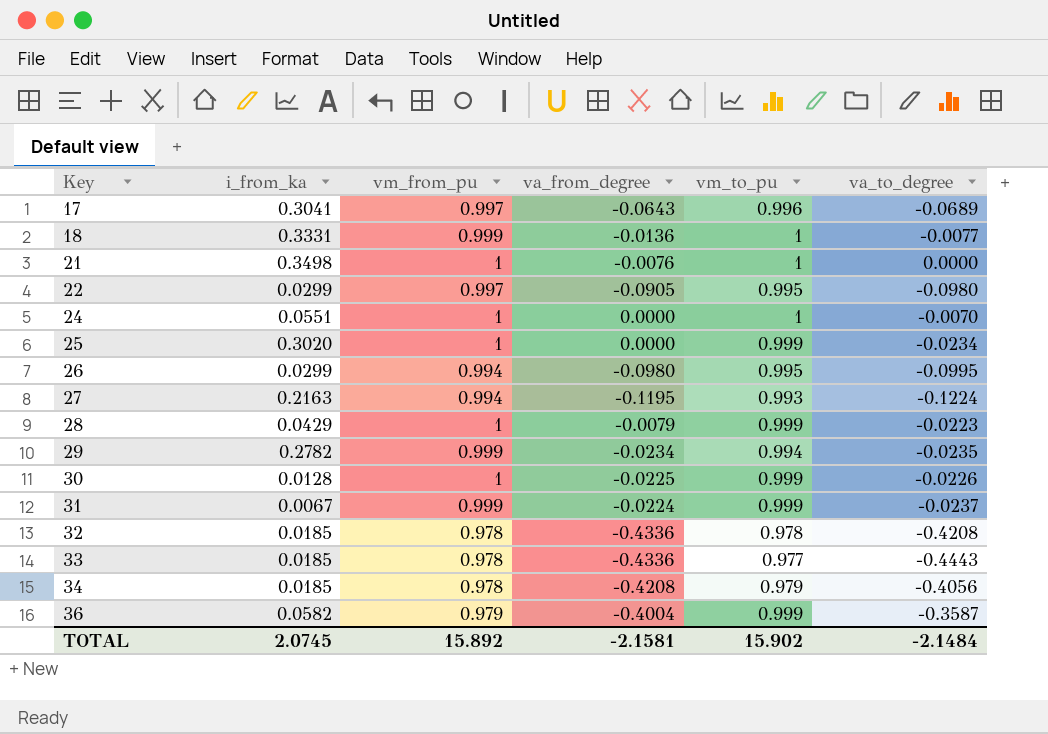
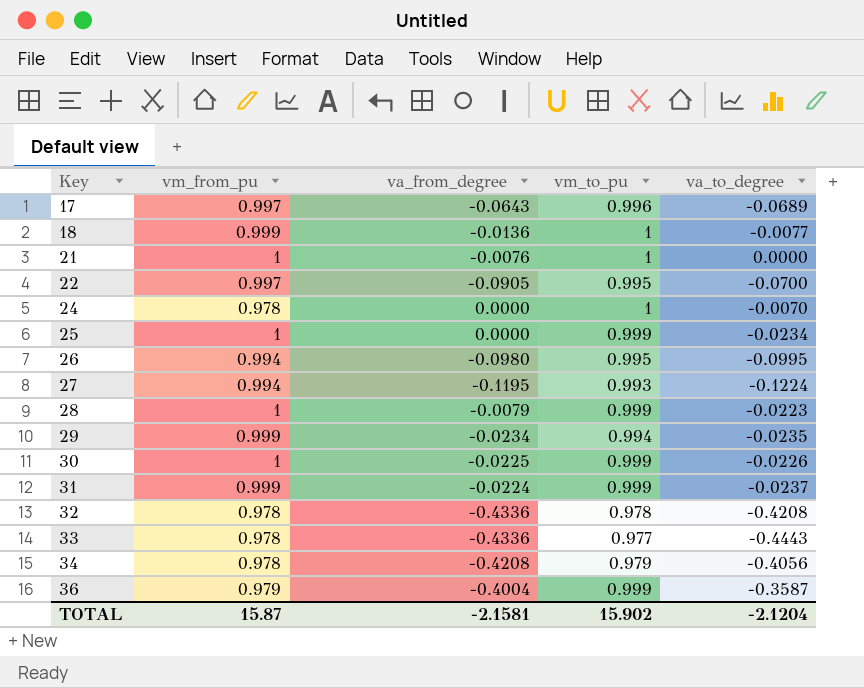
column i_from_ka | position: 2 -> none
22 | va_to_degree: -0.0980 -> -0.0700
24 | vm_from_pu: 1 -> 0.978
TOTAL | vm_from_pu: 15.892 -> 15.87
TOTAL | va_to_degree: -2.1484 -> -2.1204

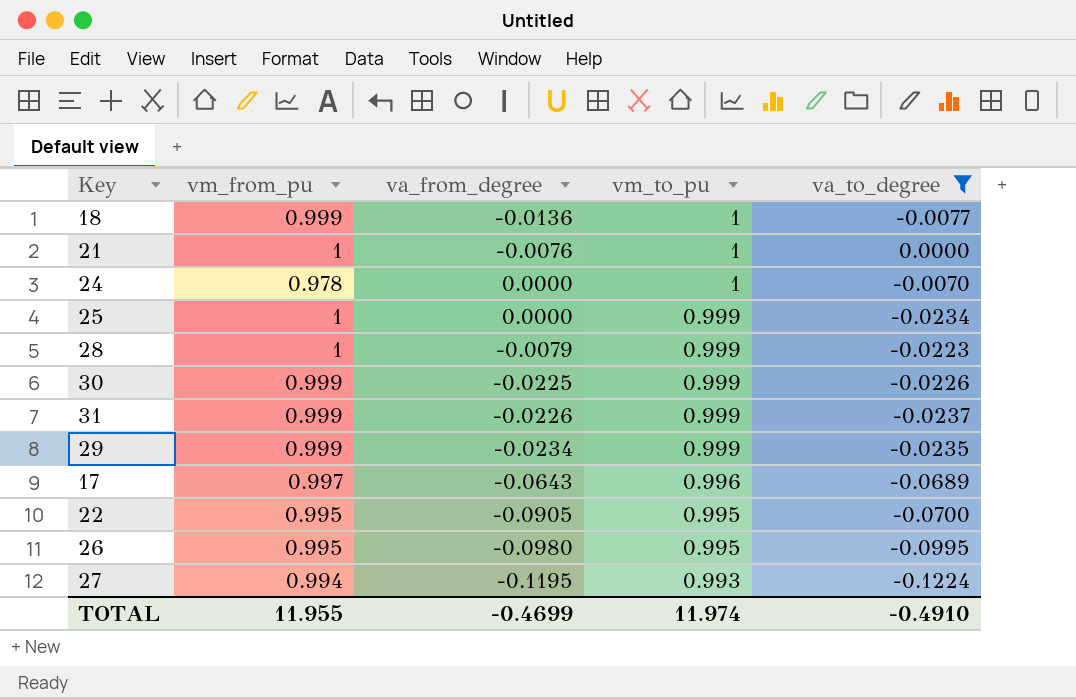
filter: none -> va_to_degree >= -0.1224
row order: Key ascending -> vm_to_pu descending
30 | vm_from_pu: 1 -> 0.999
31 | va_from_degree: -0.0224 -> -0.0226
29 | vm_to_pu: 0.994 -> 0.999
22 | vm_from_pu: 0.997 -> 0.995
26 | vm_from_pu: 0.994 -> 0.995
TOTAL | vm_from_pu: 15.87 -> 11.955
TOTAL | va_from_degree: -2.1581 -> -0.4699
TOTAL | vm_to_pu: 15.902 -> 11.974
TOTAL | va_to_degree: -2.1204 -> -0.4910

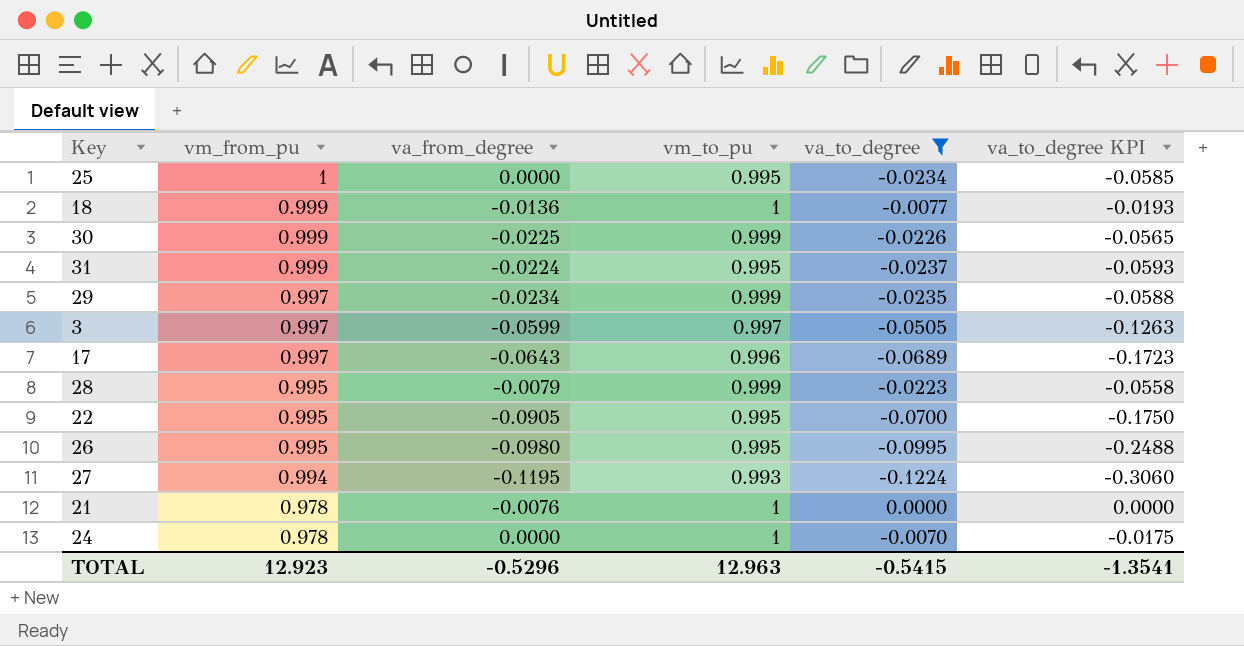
row order: vm_to_pu descending -> vm_from_pu descending
column va_to_degree KPI | formula: none -> [va_to_degree] * 2.5
25 | vm_to_pu: 0.999 -> 0.995
31 | va_from_degree: -0.0226 -> -0.0224
31 | vm_to_pu: 0.999 -> 0.995
29 | vm_from_pu: 0.999 -> 0.997
row 3: none -> 0.997 | -0.0599 | 0.997 | -0.0505 | -0.1263
28 | vm_from_pu: 1 -> 0.995
21 | vm_from_pu: 1 -> 0.978
TOTAL | vm_from_pu: 11.955 -> 12.923
TOTAL | va_from_degree: -0.4699 -> -0.5296
TOTAL | vm_to_pu: 11.974 -> 12.963
TOTAL | va_to_degree: -0.4910 -> -0.5415

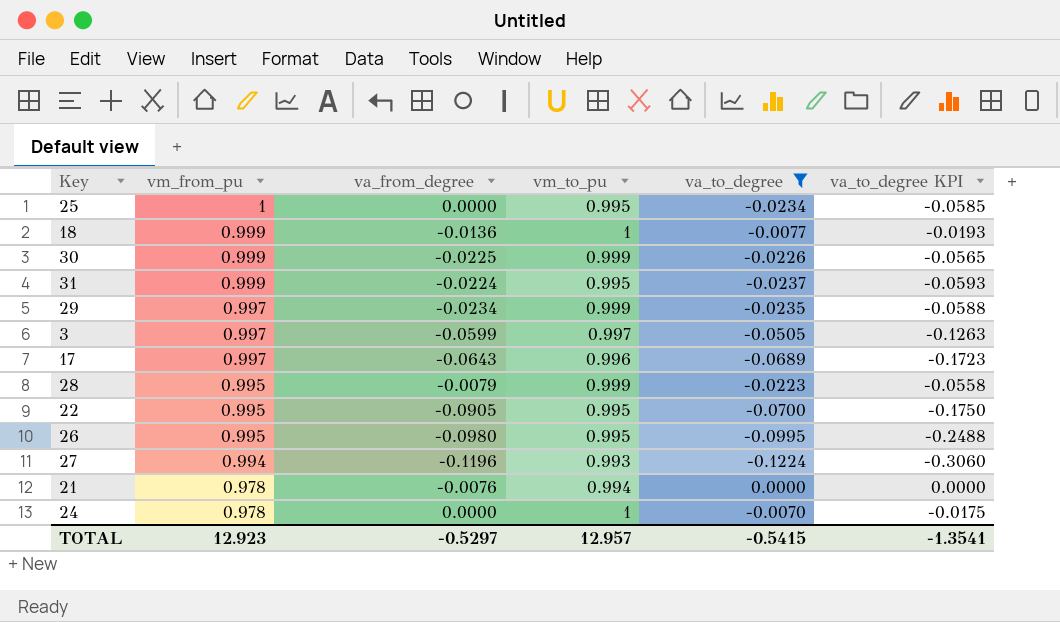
27 | va_from_degree: -0.1195 -> -0.1196
21 | vm_to_pu: 1 -> 0.994
TOTAL | va_from_degree: -0.5296 -> -0.5297
TOTAL | vm_to_pu: 12.963 -> 12.957

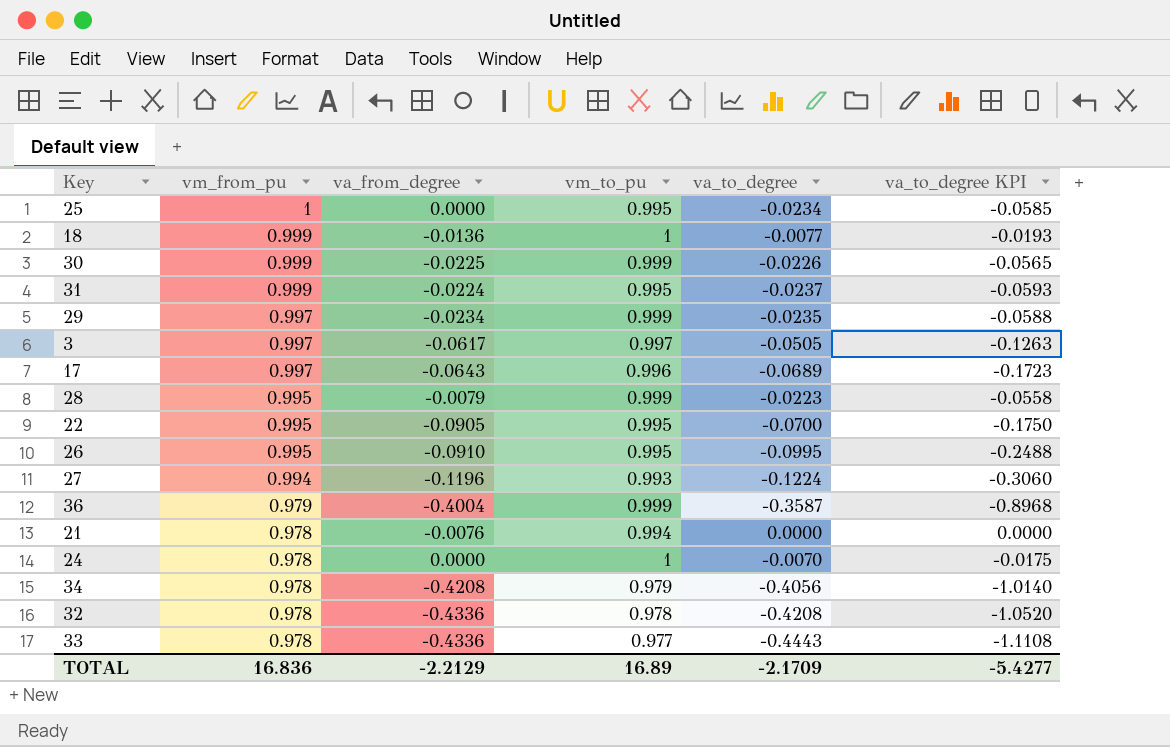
filter: va_to_degree >= -0.1224 -> none
3 | va_from_degree: -0.0599 -> -0.0617
26 | va_from_degree: -0.0980 -> -0.0910
TOTAL | vm_from_pu: 12.923 -> 16.836
TOTAL | va_from_degree: -0.5297 -> -2.2129
TOTAL | vm_to_pu: 12.957 -> 16.89
TOTAL | va_to_degree: -0.5415 -> -2.1709
TOTAL | va_to_degree KPI: -1.3541 -> -5.4277

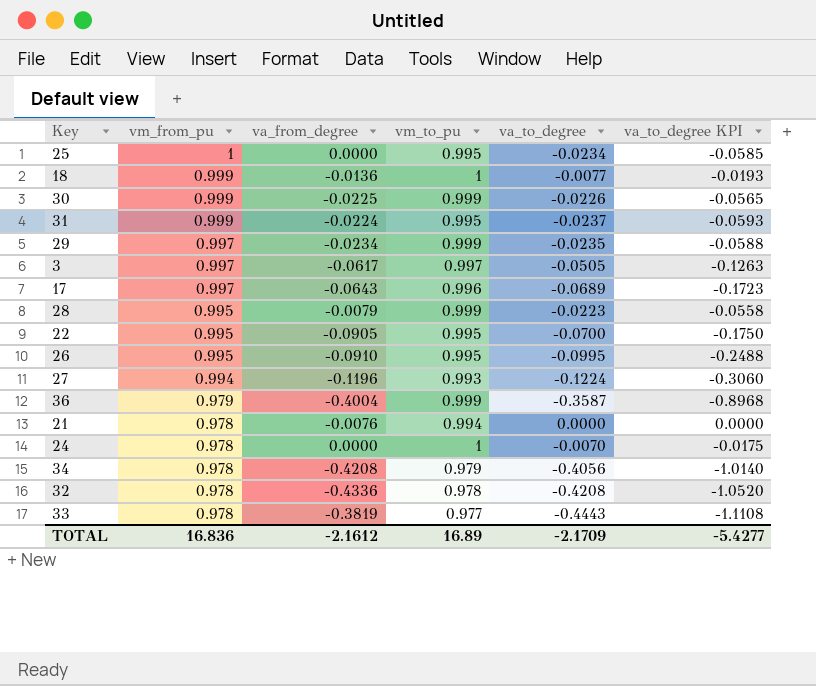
33 | va_from_degree: -0.4336 -> -0.3819
TOTAL | va_from_degree: -2.2129 -> -2.1612

